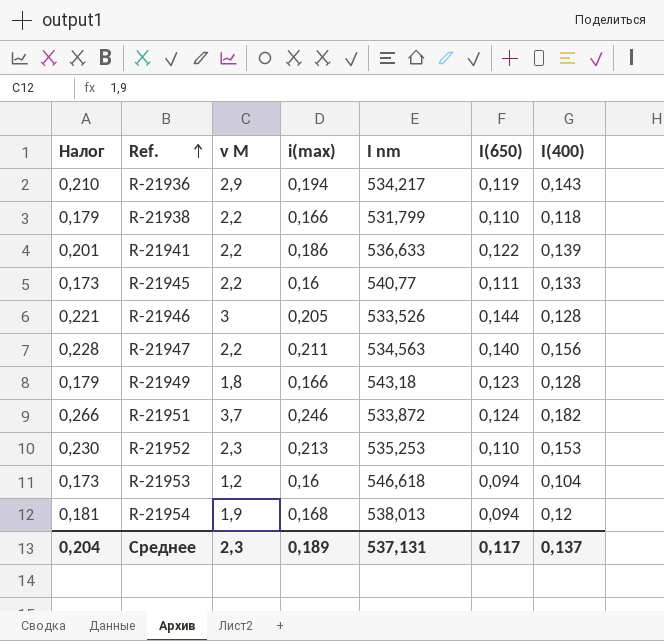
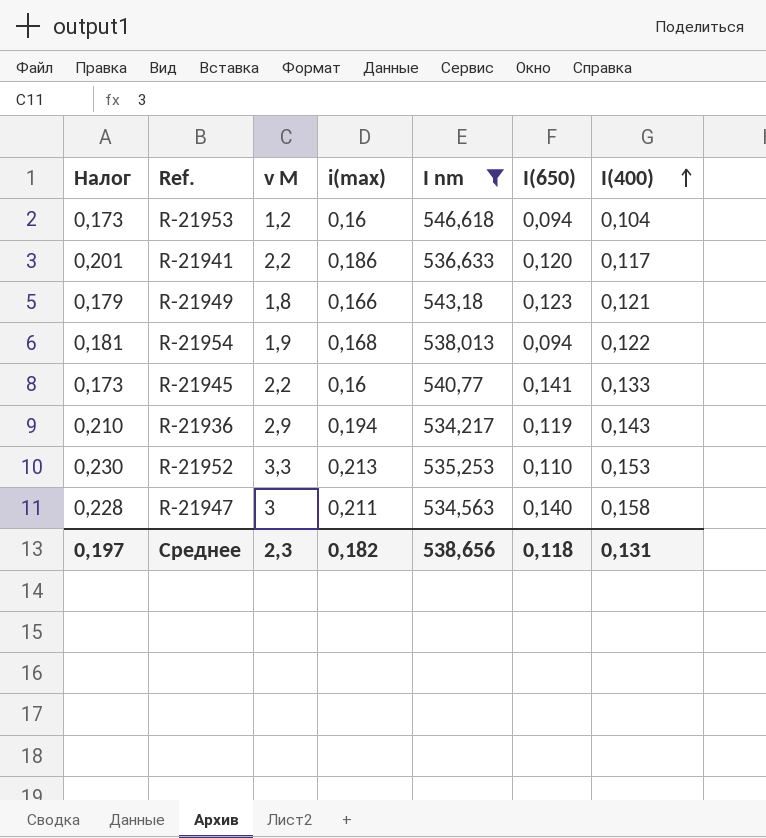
filter: none -> I nm >= 534,217
row order: Ref. ascending -> I(400) ascending
R-21941 | I(650): 0,122 -> 0,120
R-21941 | I(400): 0,139 -> 0,117
R-21949 | I(400): 0,128 -> 0,121
R-21954 | I(400): 0,12 -> 0,122
R-21945 | I(650): 0,111 -> 0,141
R-21952 | v M: 2,3 -> 3,3
R-21947 | v M: 2,2 -> 3
R-21947 | I(400): 0,156 -> 0,158
Среднее | Налог: 0,204 -> 0,197
Среднее | i(max): 0,189 -> 0,182
Среднее | I nm: 537,131 -> 538,656
Среднее | I(650): 0,117 -> 0,118
Среднее | I(400): 0,137 -> 0,131

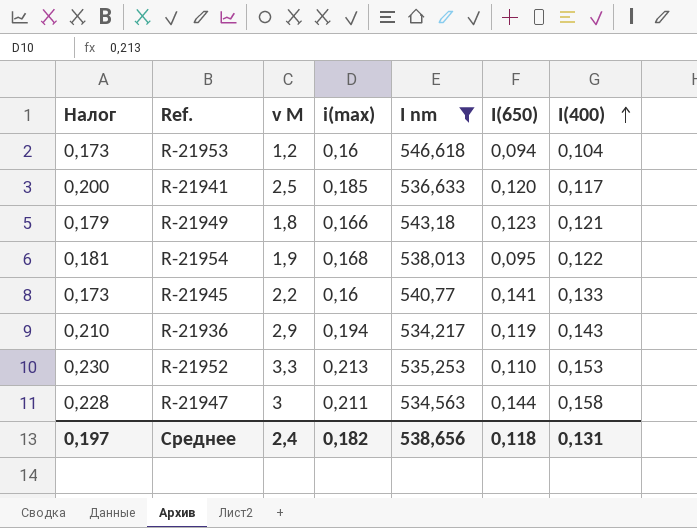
R-21941 | Налог: 0,201 -> 0,200
R-21941 | v M: 2,2 -> 2,5
R-21941 | i(max): 0,186 -> 0,185
R-21954 | I(650): 0,094 -> 0,095
R-21947 | I(650): 0,140 -> 0,144
Среднее | v M: 2,3 -> 2,4

